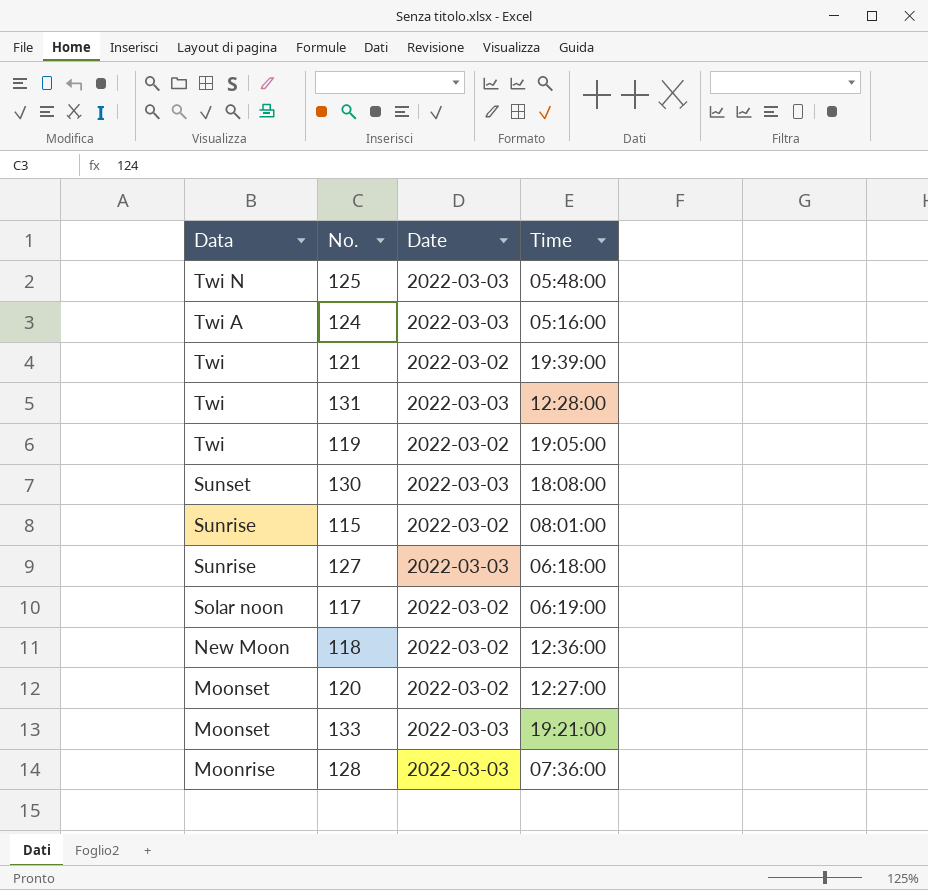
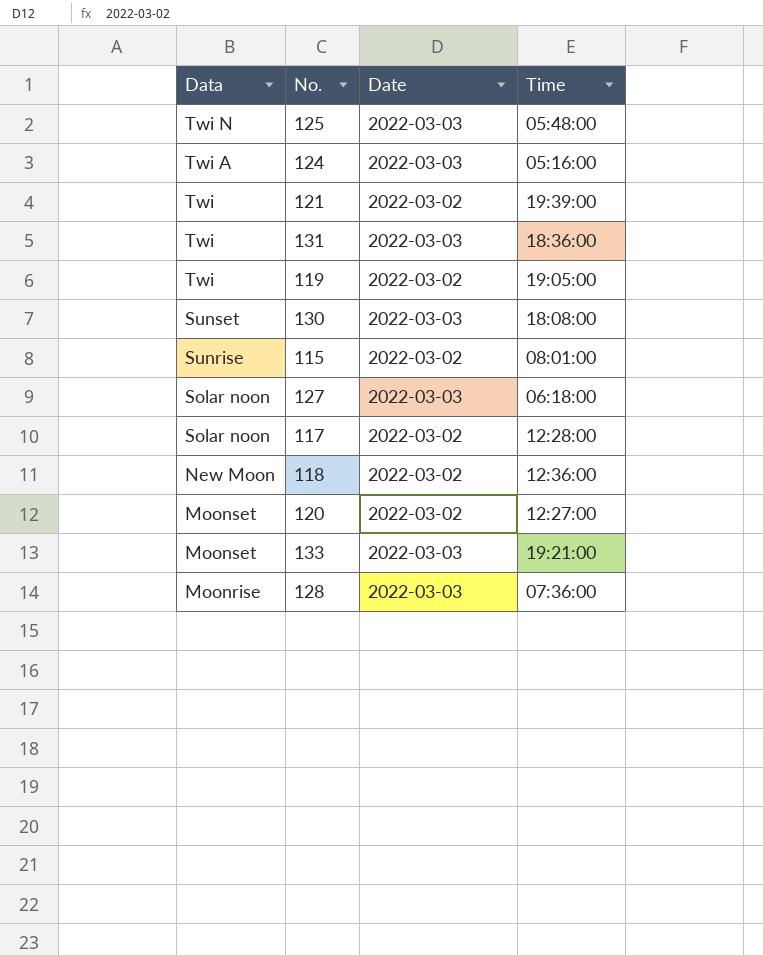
131 | Time: 12:28:00 -> 18:36:00
127 | Data: Sunrise -> Solar noon
117 | Time: 06:19:00 -> 12:28:00

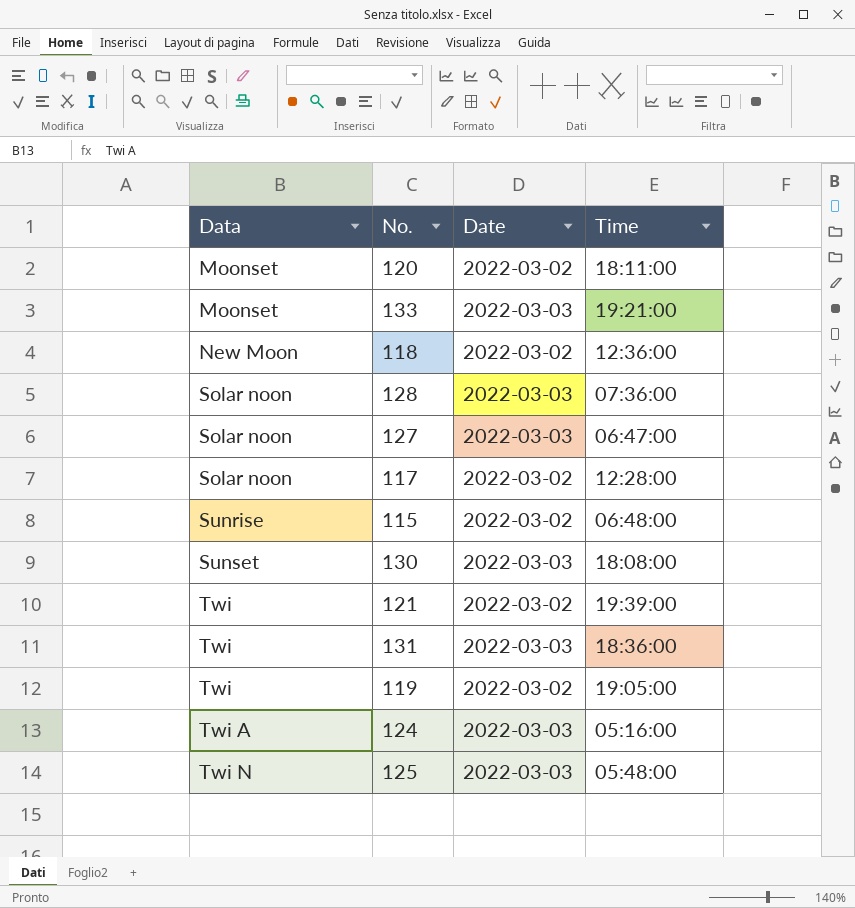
row order: Data descending -> Data ascending
120 | Time: 12:27:00 -> 18:11:00
128 | Data: Moonrise -> Solar noon
127 | Time: 06:18:00 -> 06:47:00
115 | Time: 08:01:00 -> 06:48:00

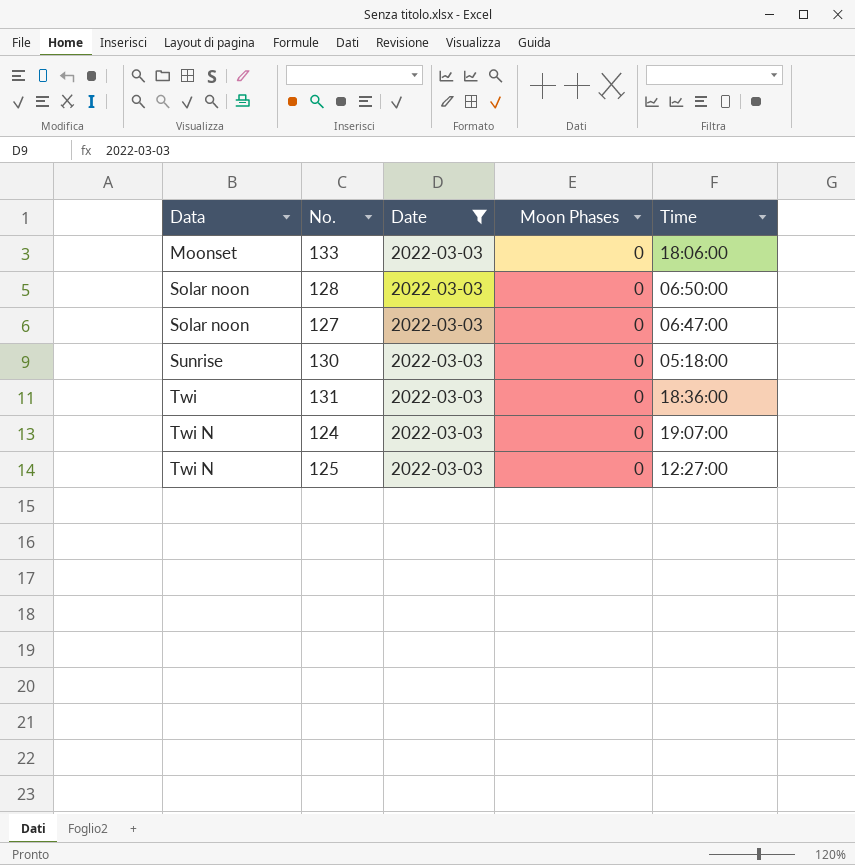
filter: none -> Date = 2022-03-03
column Moon Phases | position: none -> 4
133 | Time: 19:21:00 -> 18:06:00
128 | Time: 07:36:00 -> 06:50:00
130 | Data: Sunset -> Sunrise
130 | Time: 18:08:00 -> 05:18:00
124 | Data: Twi A -> Twi N
124 | Time: 05:16:00 -> 19:07:00
125 | Time: 05:48:00 -> 12:27:00

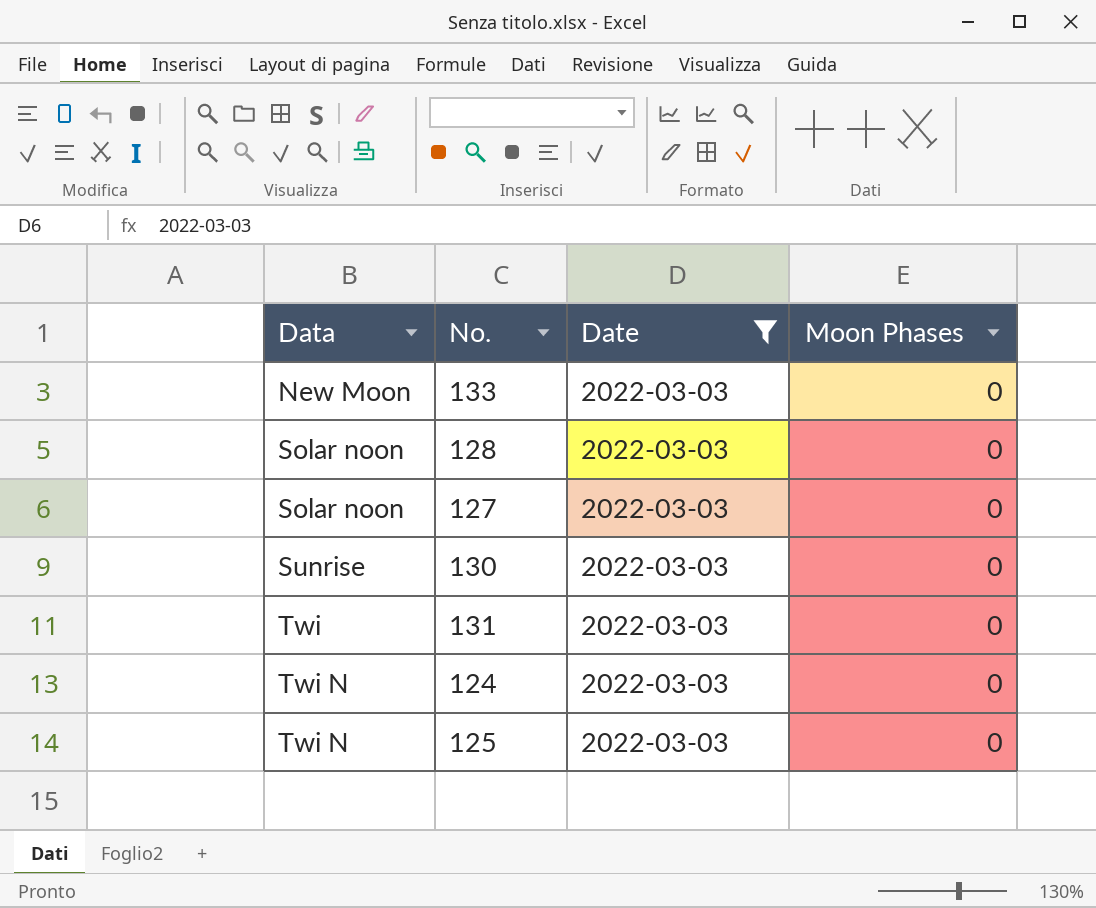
column Time | position: 5 -> none
133 | Data: Moonset -> New Moon

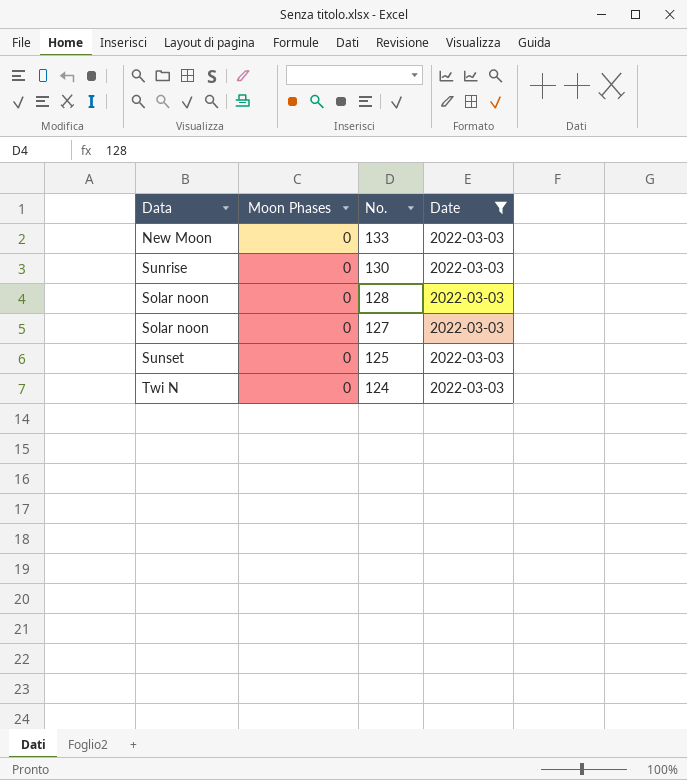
row order: Data ascending -> No. descending
column Moon Phases | position: 4 -> 2
row 131: Twi | 2022-03-03 | 0 -> none
125 | Data: Twi N -> Sunset

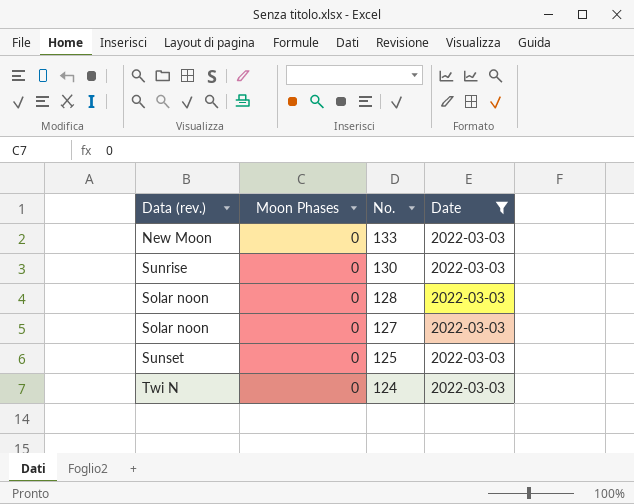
column name: Data -> Data (rev.)

